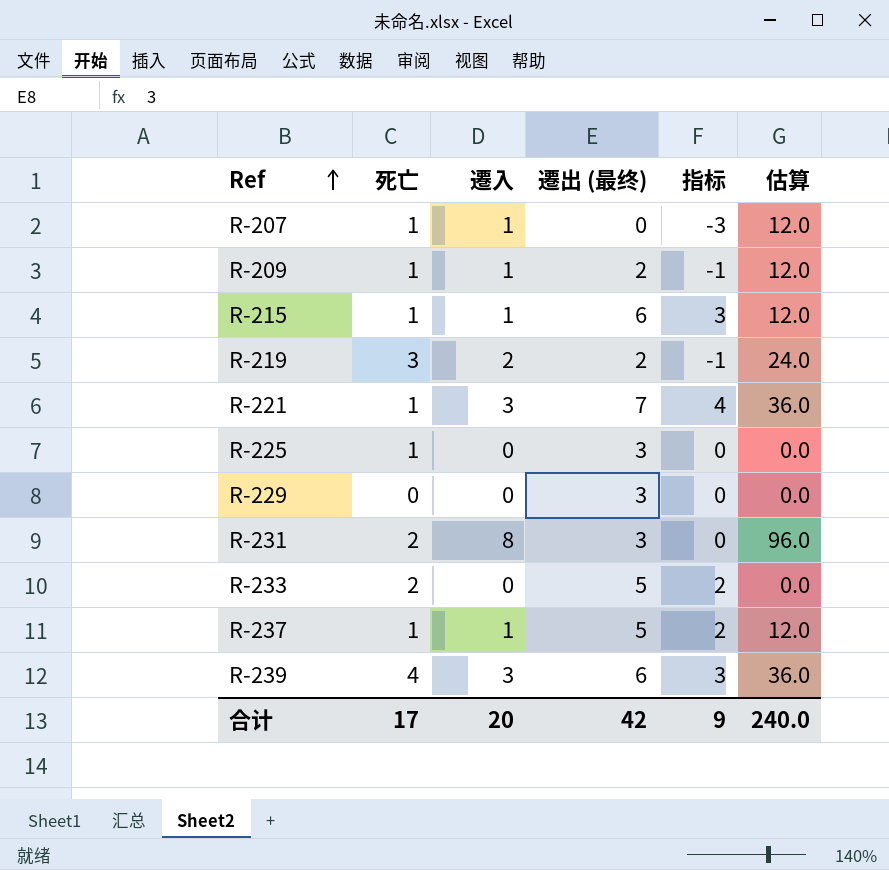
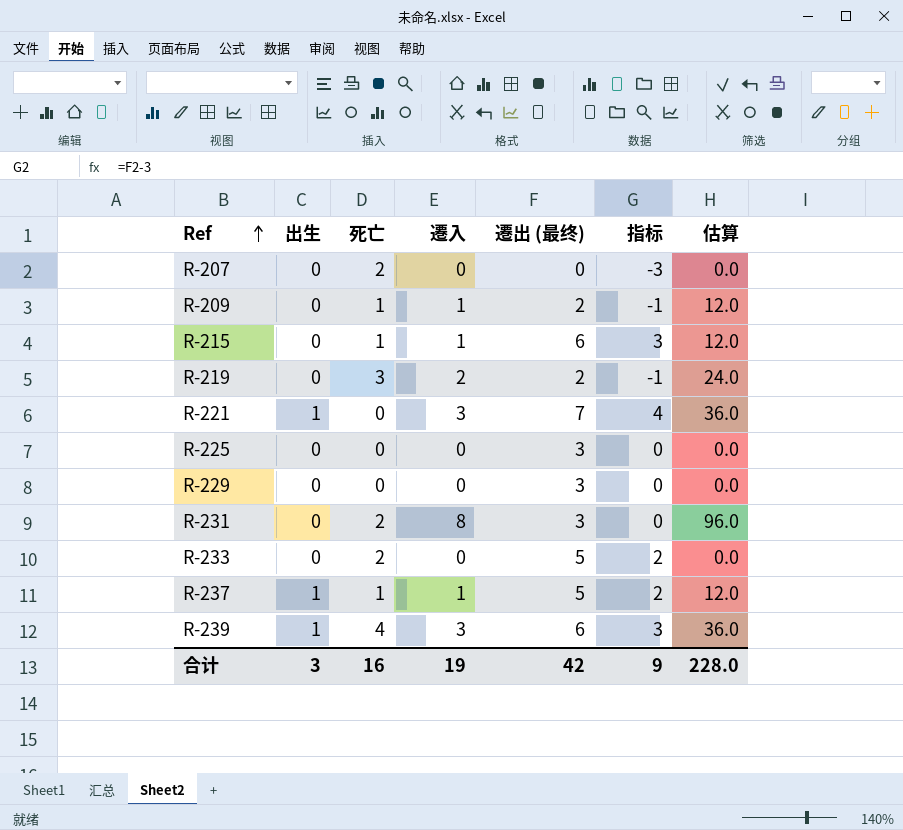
column 出生 | position: none -> 2
R-207 | 死亡: 1 -> 2
R-207 | 遷入: 1 -> 0
R-207 | 估算: 12.0 -> 0.0
R-221 | 死亡: 1 -> 0
R-225 | 死亡: 1 -> 0
合计 | 死亡: 17 -> 16
合计 | 遷入: 20 -> 19
合计 | 估算: 240.0 -> 228.0

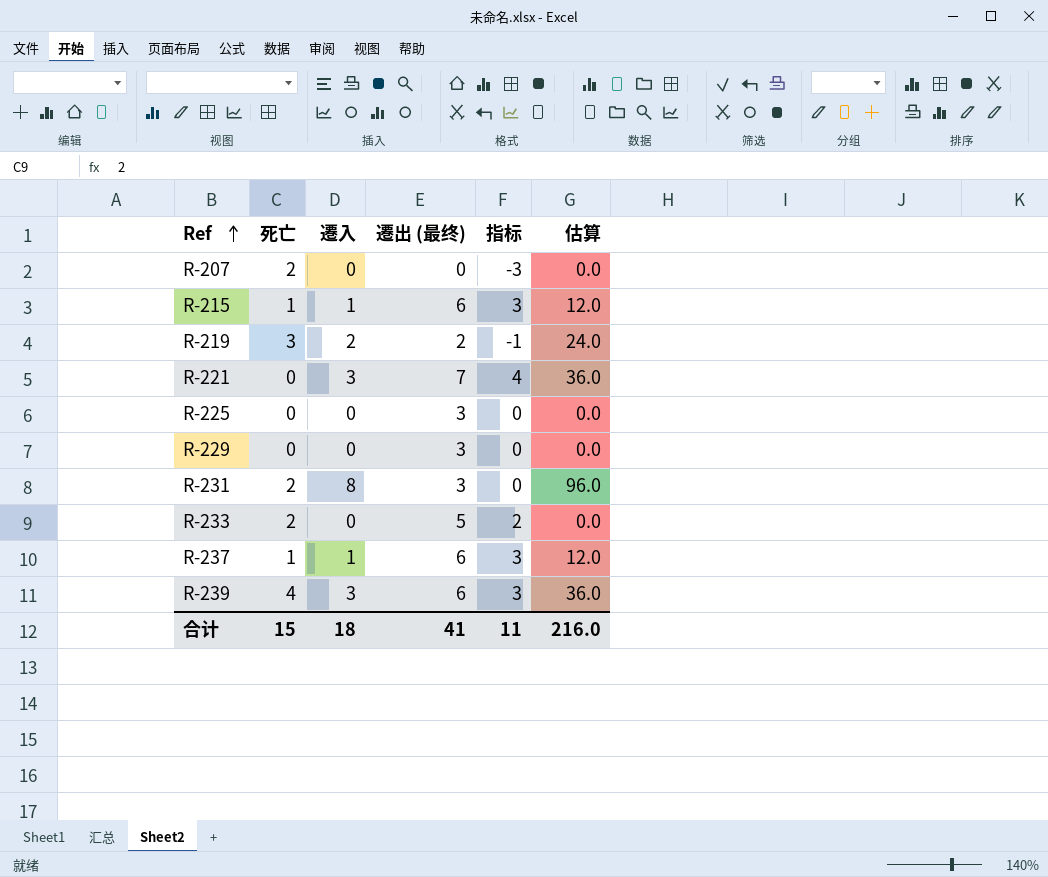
column 出生 | position: 2 -> none
row R-209: 0 | 1 | 1 | 2 | -1 | 12.0 -> none
R-237 | 遷出 (最终): 5 -> 6
R-237 | 指标: 2 -> 3
合计 | 死亡: 16 -> 15
合计 | 遷入: 19 -> 18
合计 | 遷出 (最终): 42 -> 41
合计 | 指标: 9 -> 11
合计 | 估算: 228.0 -> 216.0

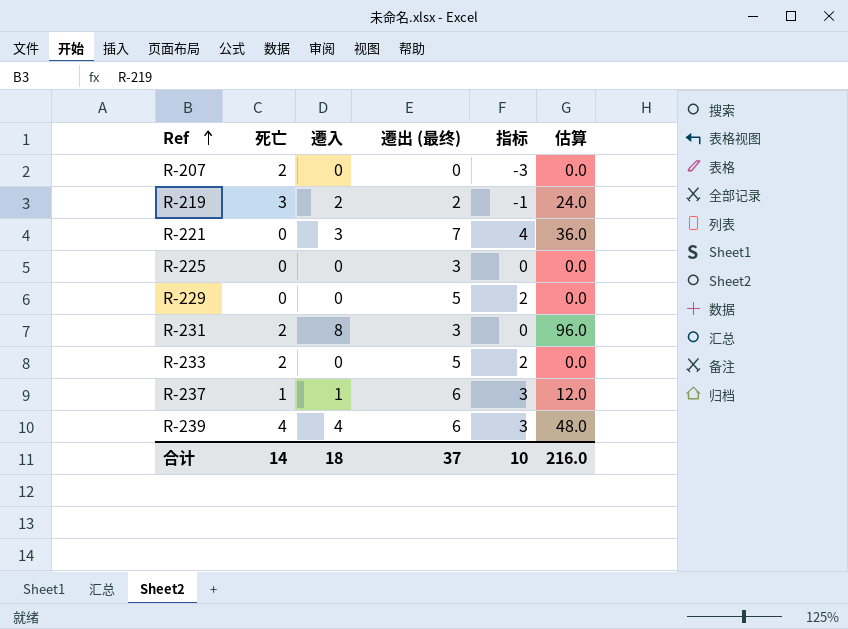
row R-215: 1 | 1 | 6 | 3 | 12.0 -> none
R-229 | 遷出 (最终): 3 -> 5
R-229 | 指标: 0 -> 2
R-239 | 遷入: 3 -> 4
R-239 | 估算: 36.0 -> 48.0
合计 | 死亡: 15 -> 14
合计 | 遷出 (最终): 41 -> 37
合计 | 指标: 11 -> 10

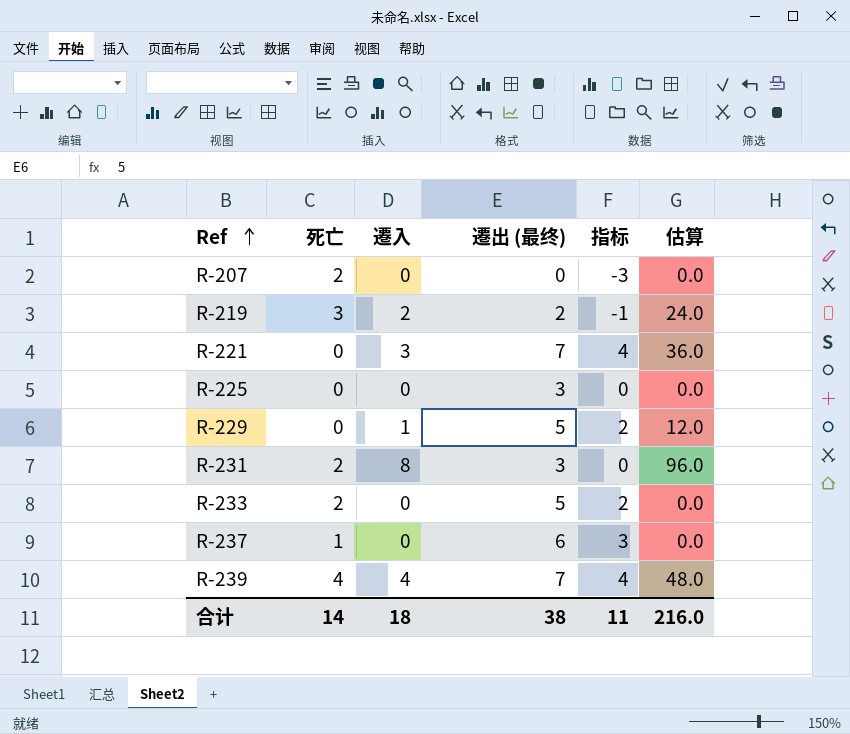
R-229 | 遷入: 0 -> 1
R-229 | 估算: 0.0 -> 12.0
R-237 | 遷入: 1 -> 0
R-237 | 估算: 12.0 -> 0.0
R-239 | 遷出 (最终): 6 -> 7
R-239 | 指标: 3 -> 4
合计 | 遷出 (最终): 37 -> 38
合计 | 指标: 10 -> 11

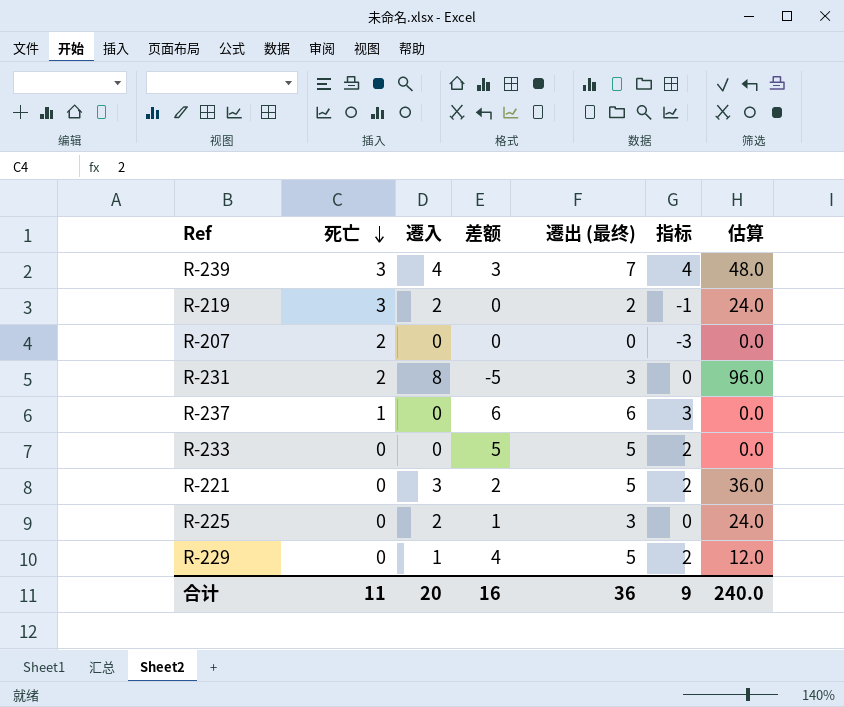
row order: Ref ascending -> 死亡 descending
column 差额 | formula: none -> [遷出 (最终)] - [遷入]
R-239 | 死亡: 4 -> 3
R-233 | 死亡: 2 -> 0
R-221 | 遷出 (最终): 7 -> 5
R-221 | 指标: 4 -> 2
R-225 | 遷入: 0 -> 2
R-225 | 估算: 0.0 -> 24.0
合计 | 死亡: 14 -> 11
合计 | 遷入: 18 -> 20
合计 | 遷出 (最终): 38 -> 36
合计 | 指标: 11 -> 9
合计 | 估算: 216.0 -> 240.0

